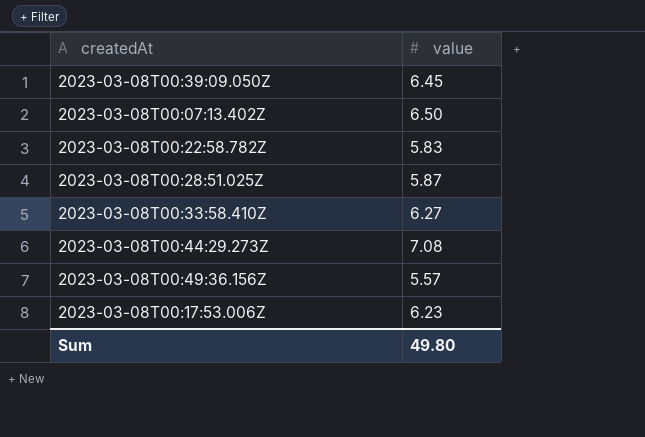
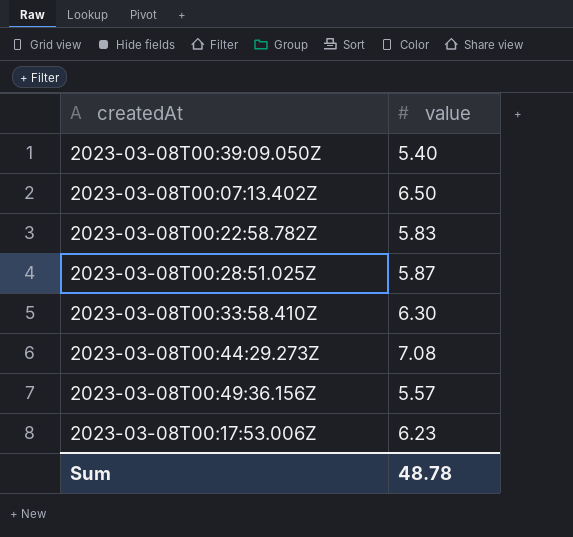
2023-03-08T00:39:09.050Z | value: 6.45 -> 5.40
2023-03-08T00:33:58.410Z | value: 6.27 -> 6.30
Sum | value: 49.80 -> 48.78

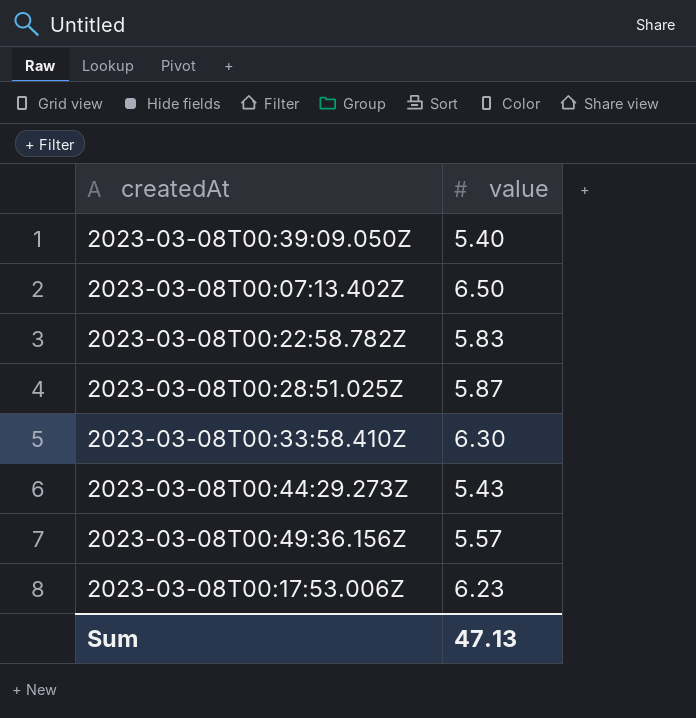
2023-03-08T00:44:29.273Z | value: 7.08 -> 5.43
Sum | value: 48.78 -> 47.13

